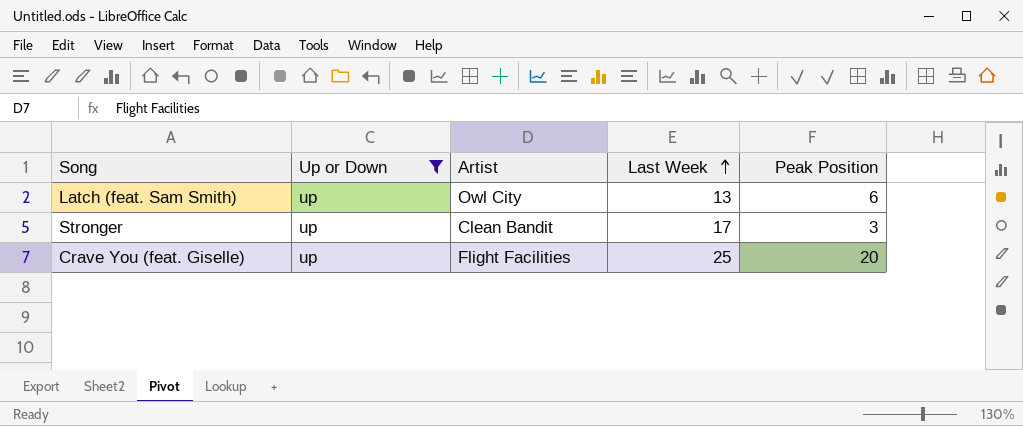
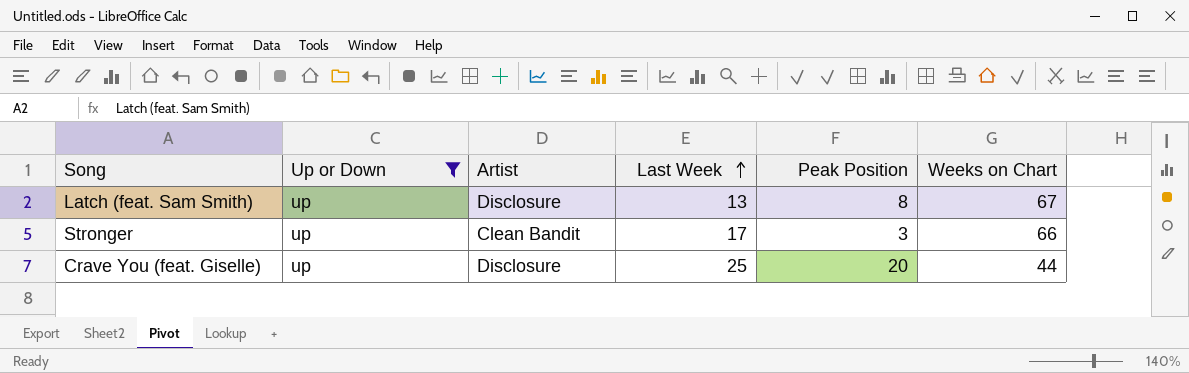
column Weeks on Chart | position: none -> 6
Latch (feat. Sam Smith) | Artist: Owl City -> Disclosure
Latch (feat. Sam Smith) | Peak Position: 6 -> 8
Crave You (feat. Giselle) | Artist: Flight Facilities -> Disclosure

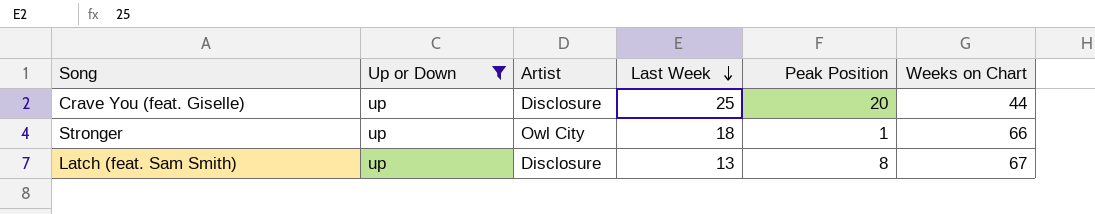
row order: Last Week ascending -> Last Week descending
Stronger | Artist: Clean Bandit -> Owl City
Stronger | Last Week: 17 -> 18
Stronger | Peak Position: 3 -> 1

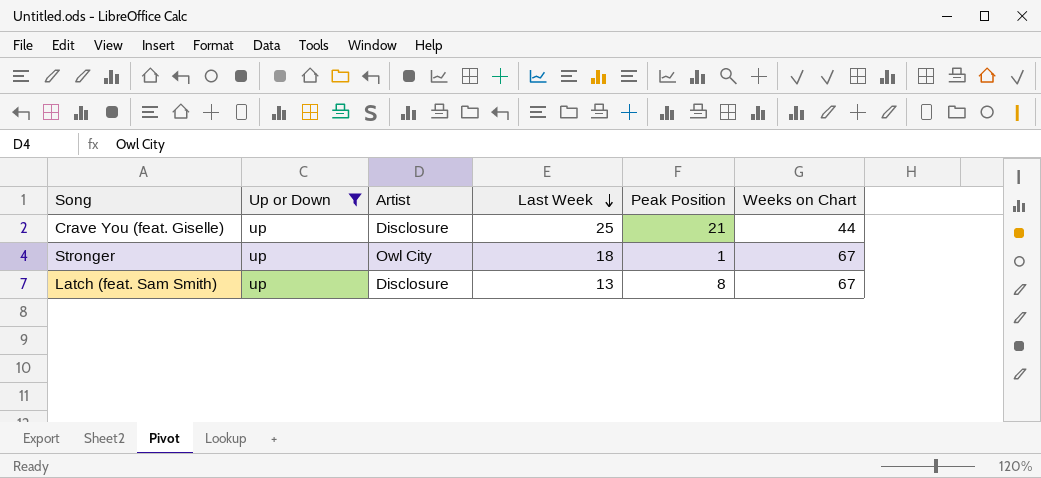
Crave You (feat. Giselle) | Peak Position: 20 -> 21
Stronger | Weeks on Chart: 66 -> 67

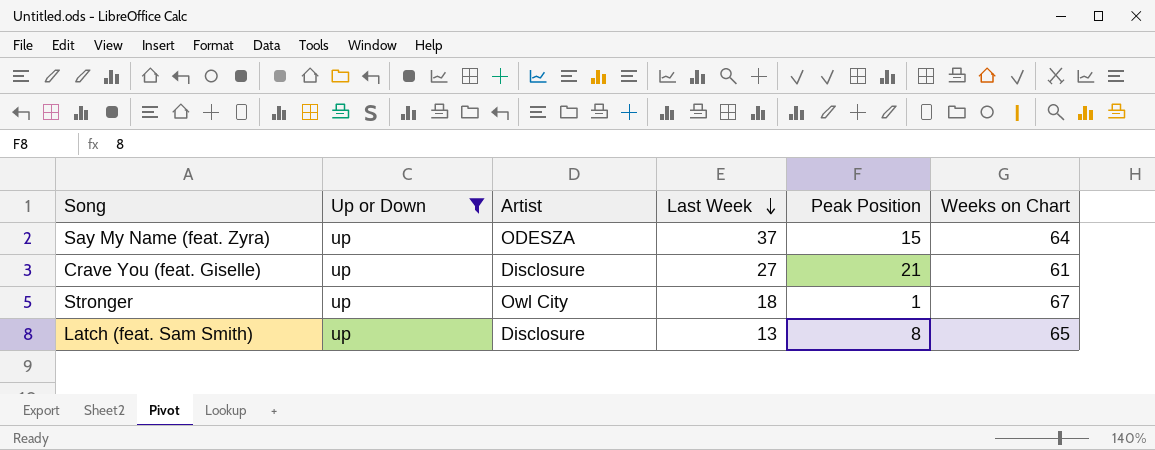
row Say My Name (feat. Zyra): none -> up | ODESZA | 37 | 15 | 64
Crave You (feat. Giselle) | Last Week: 25 -> 27
Crave You (feat. Giselle) | Weeks on Chart: 44 -> 61
Latch (feat. Sam Smith) | Weeks on Chart: 67 -> 65

